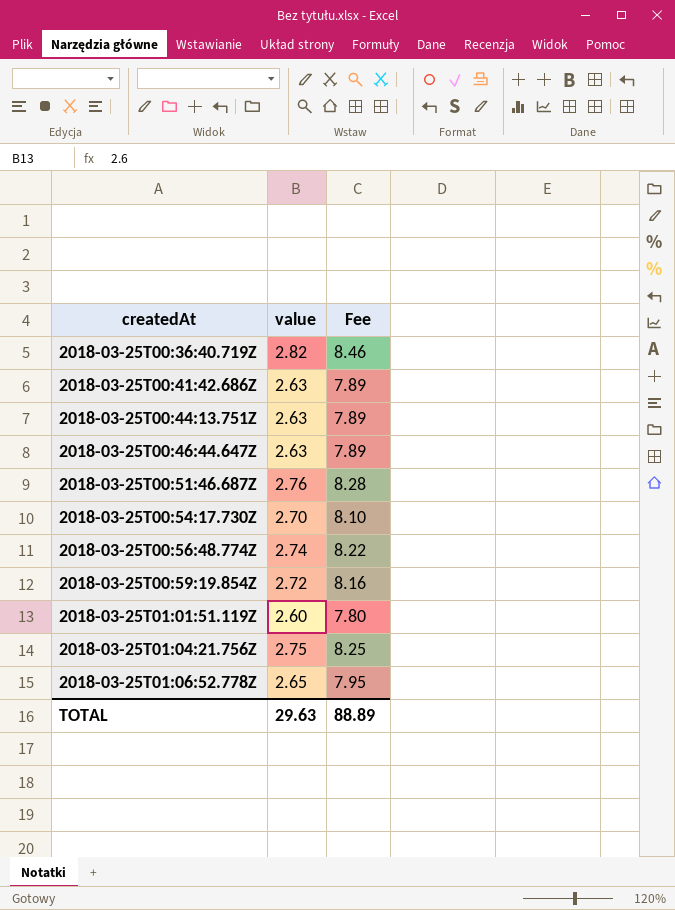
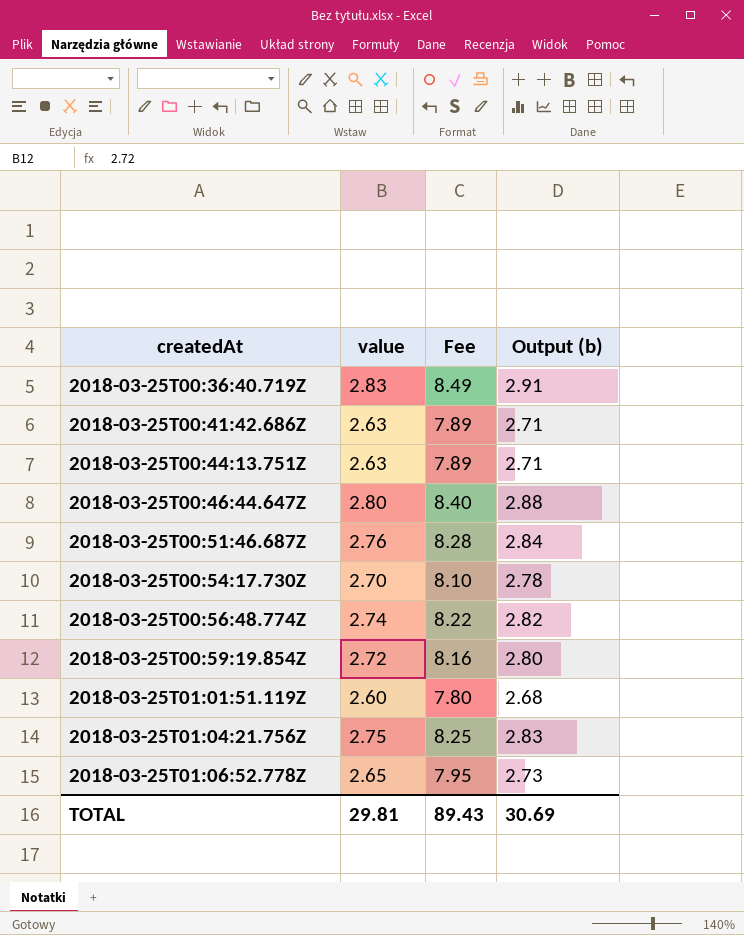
column Output (b) | formula: none -> [value] * 1.03
2018-03-25T00:36:40.719Z | value: 2.82 -> 2.83
2018-03-25T00:36:40.719Z | Fee: 8.46 -> 8.49
2018-03-25T00:46:44.647Z | value: 2.63 -> 2.80
2018-03-25T00:46:44.647Z | Fee: 7.89 -> 8.40
TOTAL | value: 29.63 -> 29.81
TOTAL | Fee: 88.89 -> 89.43

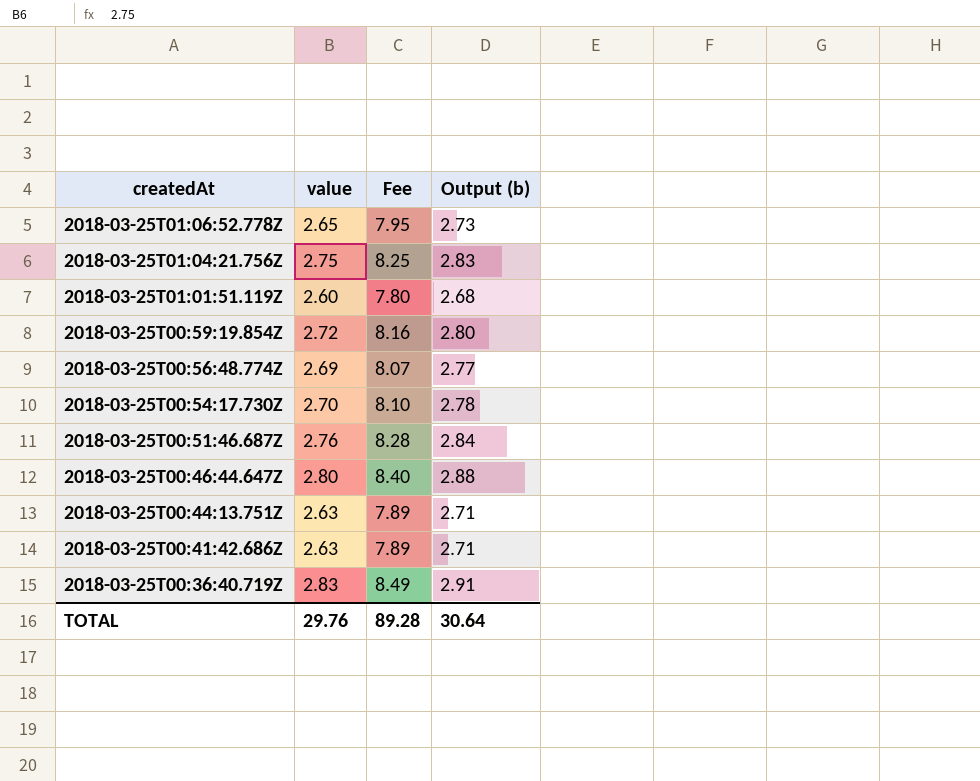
row order: createdAt ascending -> createdAt descending
2018-03-25T00:56:48.774Z | value: 2.74 -> 2.69
2018-03-25T00:56:48.774Z | Fee: 8.22 -> 8.07
2018-03-25T00:56:48.774Z | Output (b): 2.82 -> 2.77
TOTAL | value: 29.81 -> 29.76
TOTAL | Fee: 89.43 -> 89.28
TOTAL | Output (b): 30.69 -> 30.64

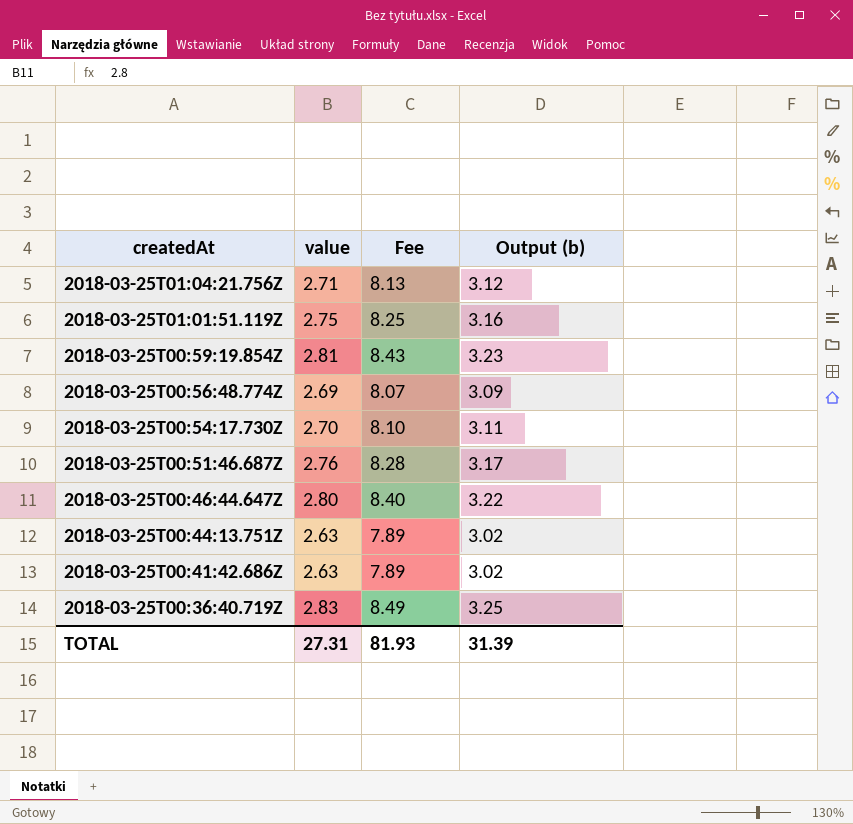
column Output (b) | formula: [value] * 1.03 -> [value] * 1.15
row 2018-03-25T01:06:52.778Z: 2.65 | 7.95 | 2.73 -> none
2018-03-25T01:04:21.756Z | value: 2.75 -> 2.71
2018-03-25T01:04:21.756Z | Fee: 8.25 -> 8.13
2018-03-25T01:01:51.119Z | value: 2.60 -> 2.75
2018-03-25T01:01:51.119Z | Fee: 7.80 -> 8.25
2018-03-25T00:59:19.854Z | value: 2.72 -> 2.81
2018-03-25T00:59:19.854Z | Fee: 8.16 -> 8.43
TOTAL | value: 29.76 -> 27.31
TOTAL | Fee: 89.28 -> 81.93
TOTAL | Output (b): 30.64 -> 31.39

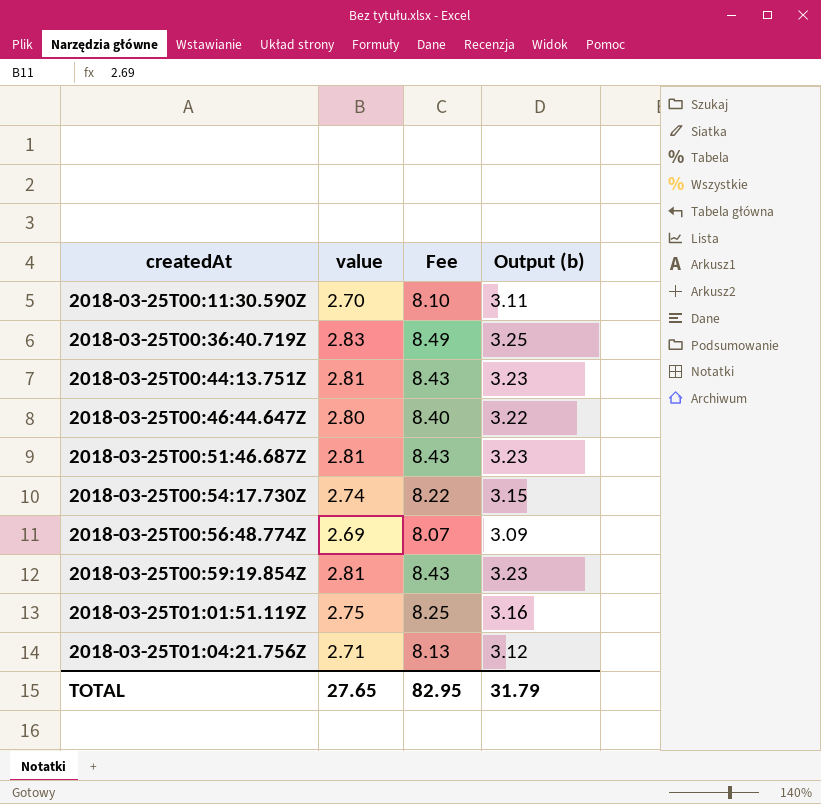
row order: createdAt descending -> createdAt ascending
row 2018-03-25T00:41:42.686Z: 2.63 | 7.89 | 3.02 -> none
row 2018-03-25T00:11:30.590Z: none -> 2.70 | 8.10 | 3.11
2018-03-25T00:44:13.751Z | value: 2.63 -> 2.81
2018-03-25T00:44:13.751Z | Fee: 7.89 -> 8.43
2018-03-25T00:44:13.751Z | Output (b): 3.02 -> 3.23
2018-03-25T00:51:46.687Z | value: 2.76 -> 2.81
2018-03-25T00:51:46.687Z | Fee: 8.28 -> 8.43
2018-03-25T00:51:46.687Z | Output (b): 3.17 -> 3.23
2018-03-25T00:54:17.730Z | value: 2.70 -> 2.74
2018-03-25T00:54:17.730Z | Fee: 8.10 -> 8.22
2018-03-25T00:54:17.730Z | Output (b): 3.11 -> 3.15
TOTAL | value: 27.31 -> 27.65
TOTAL | Fee: 81.93 -> 82.95
TOTAL | Output (b): 31.39 -> 31.79

